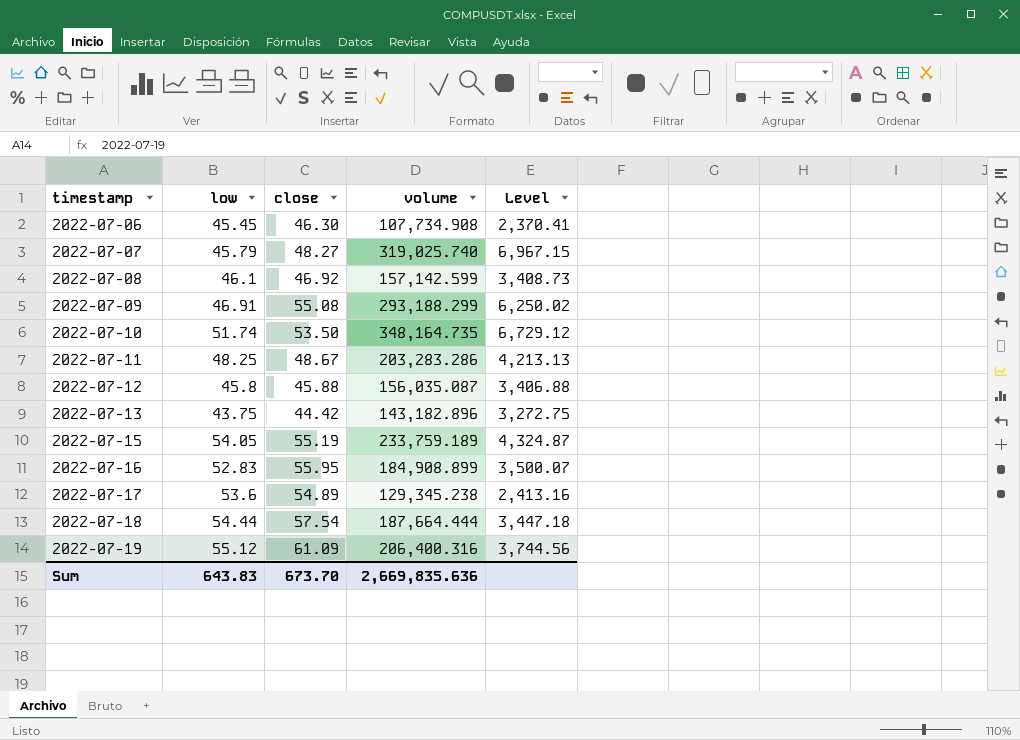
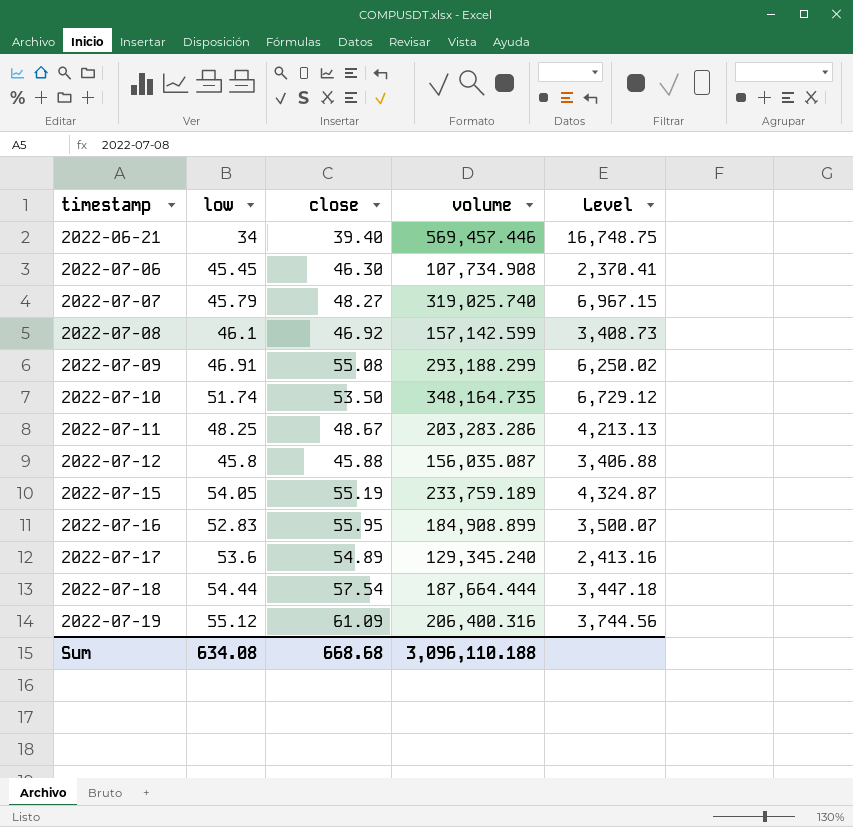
row 2022-07-13: 43.75 | 44.42 | 143,182.896 | 3,272.75 -> none
row 2022-06-21: none -> 34 | 39.40 | 569,457.446 | 16,748.75
2022-07-17 | volume: 129,345.238 -> 129,345.240
Sum | low: 643.83 -> 634.08
Sum | close: 673.70 -> 668.68
Sum | volume: 2,669,835.636 -> 3,096,110.188

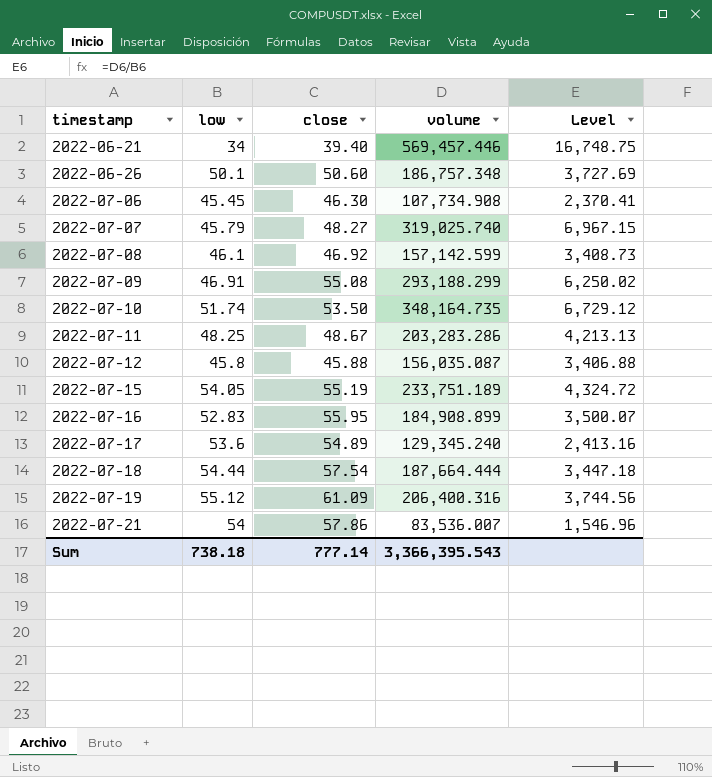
row 2022-06-26: none -> 50.1 | 50.60 | 186,757.348 | 3,727.69
2022-07-15 | volume: 233,759.189 -> 233,751.189
2022-07-15 | Level: 4,324.87 -> 4,324.72
row 2022-07-21: none -> 54 | 57.86 | 83,536.007 | 1,546.96
Sum | low: 634.08 -> 738.18
Sum | close: 668.68 -> 777.14
Sum | volume: 3,096,110.188 -> 3,366,395.543

